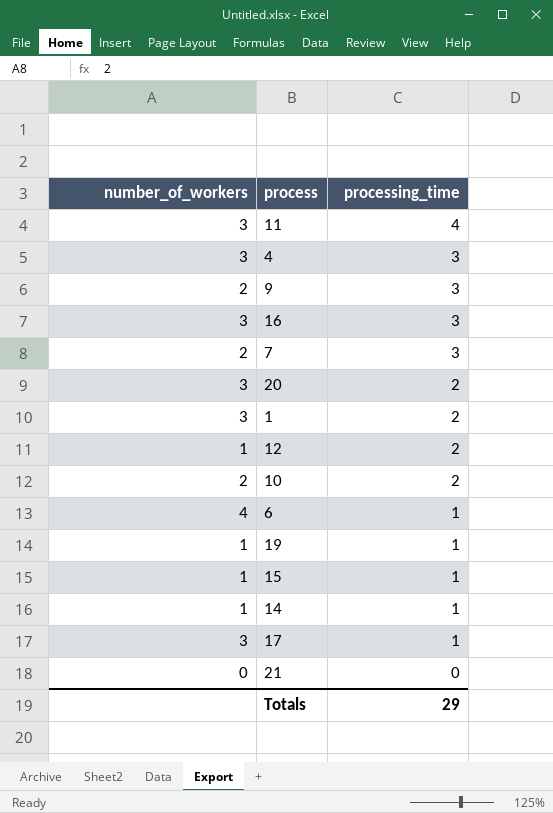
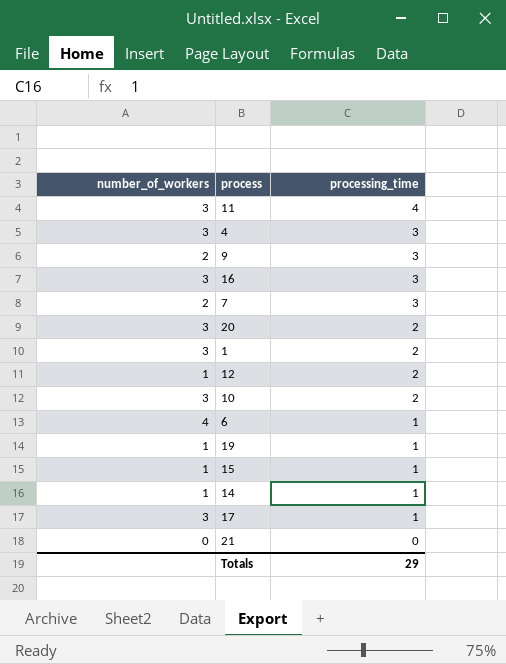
10 | number_of_workers: 2 -> 3

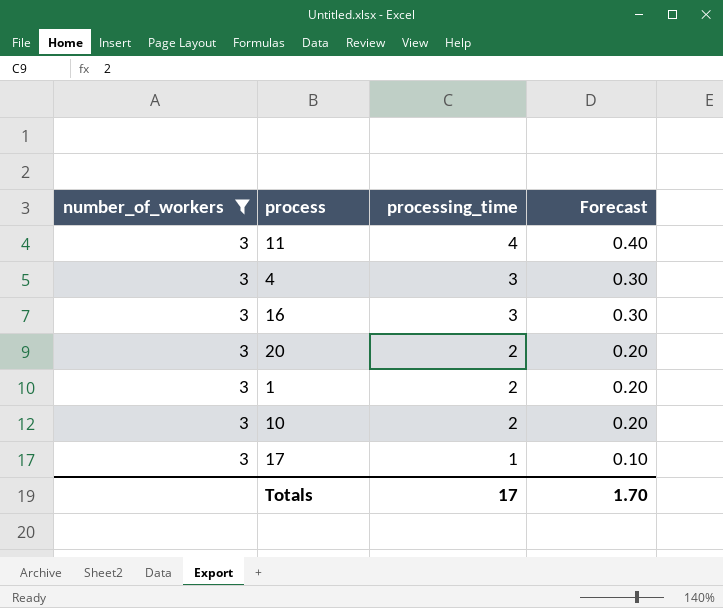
filter: none -> number_of_workers = 3
column Forecast | formula: none -> [processing_time] * 0.1
Totals | processing_time: 29 -> 17

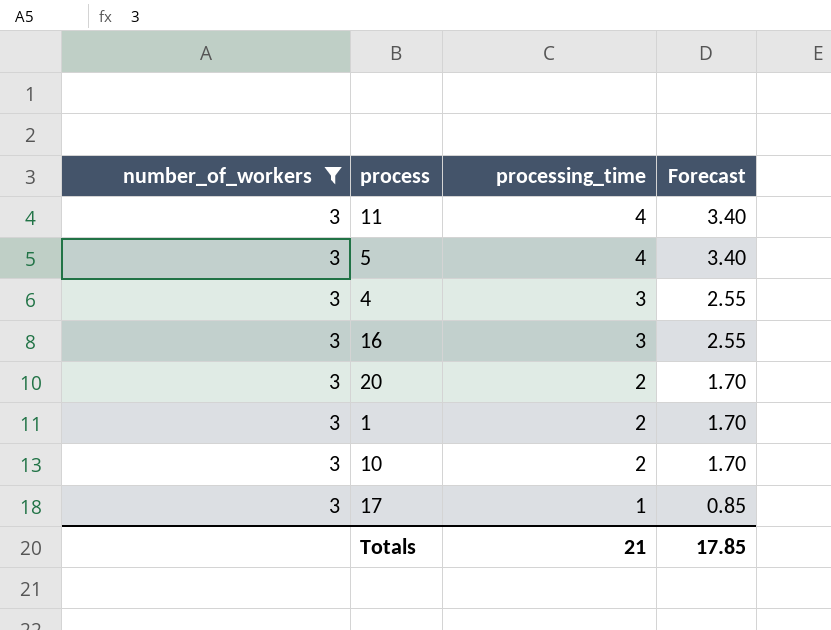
column Forecast | formula: [processing_time] * 0.1 -> [processing_time] * 0.85
row 5: none -> 3 | 4 | 3.40
Totals | processing_time: 17 -> 21
Totals | Forecast: 1.70 -> 17.85

